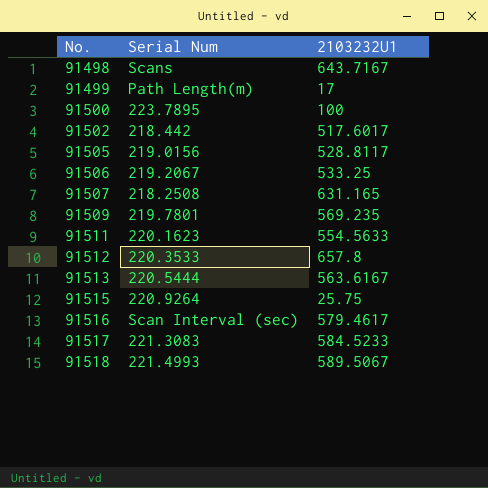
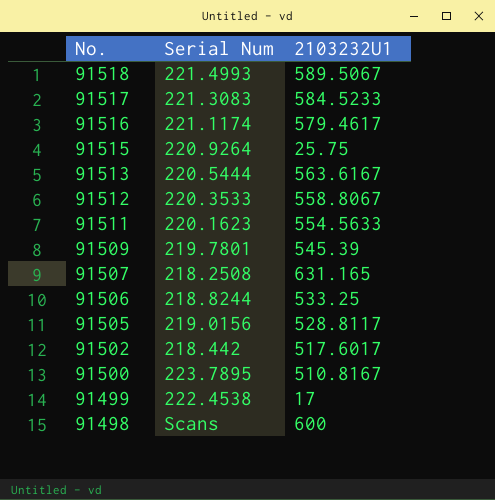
row order: No. ascending -> No. descending
91516 | Serial Num: Scan Interval (sec) -> 221.1174
91512 | 2103232U1: 657.8 -> 558.8067
91509 | 2103232U1: 569.235 -> 545.39
91506 | Serial Num: 219.2067 -> 218.8244
91500 | 2103232U1: 100 -> 510.8167
91499 | Serial Num: Path Length(m) -> 222.4538
91498 | 2103232U1: 643.7167 -> 600

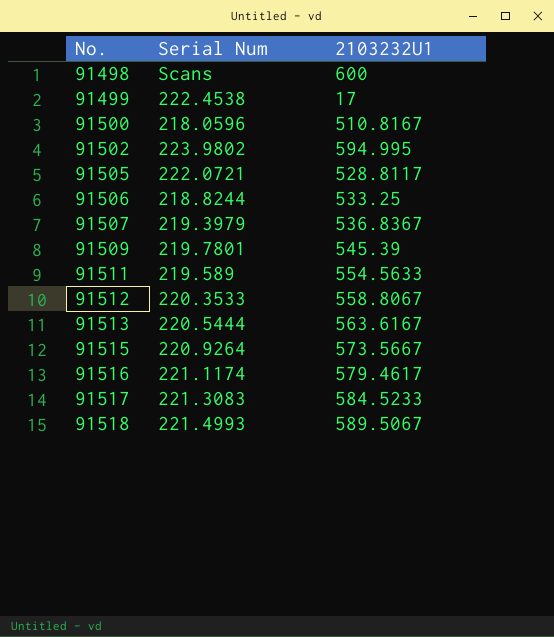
row order: No. descending -> No. ascending
91500 | Serial Num: 223.7895 -> 218.0596
91502 | Serial Num: 218.442 -> 223.9802
91502 | 2103232U1: 517.6017 -> 594.995
91505 | Serial Num: 219.0156 -> 222.0721
91507 | Serial Num: 218.2508 -> 219.3979
91507 | 2103232U1: 631.165 -> 536.8367
91511 | Serial Num: 220.1623 -> 219.589
91515 | 2103232U1: 25.75 -> 573.5667

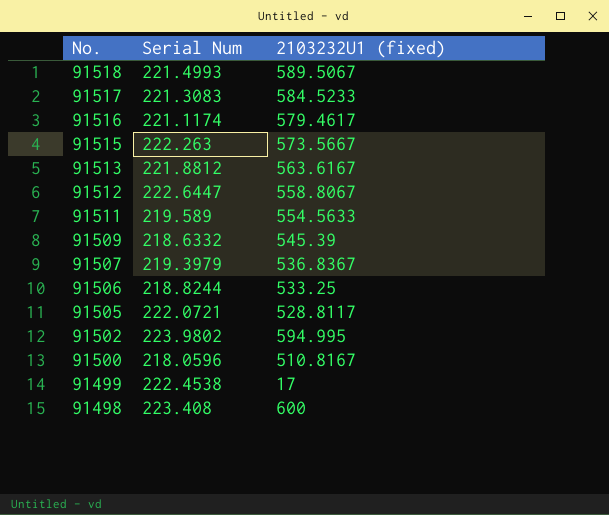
row order: No. ascending -> No. descending
column name: 2103232U1 -> 2103232U1 (fixed)
91515 | Serial Num: 220.9264 -> 222.263
91513 | Serial Num: 220.5444 -> 221.8812
91512 | Serial Num: 220.3533 -> 222.6447
91509 | Serial Num: 219.7801 -> 218.6332
91498 | Serial Num: Scans -> 223.408

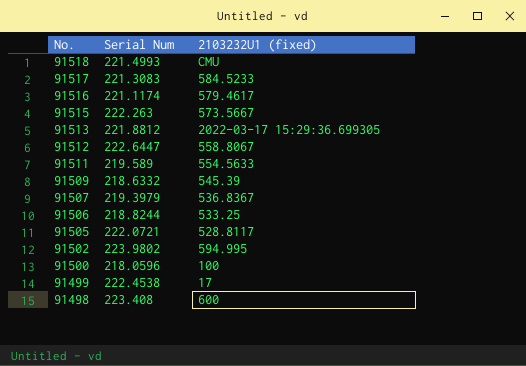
91518 | 2103232U1 (fixed): 589.5067 -> CMU
91513 | 2103232U1 (fixed): 563.6167 -> 2022-03-17 15:29:36.699305
91500 | 2103232U1 (fixed): 510.8167 -> 100

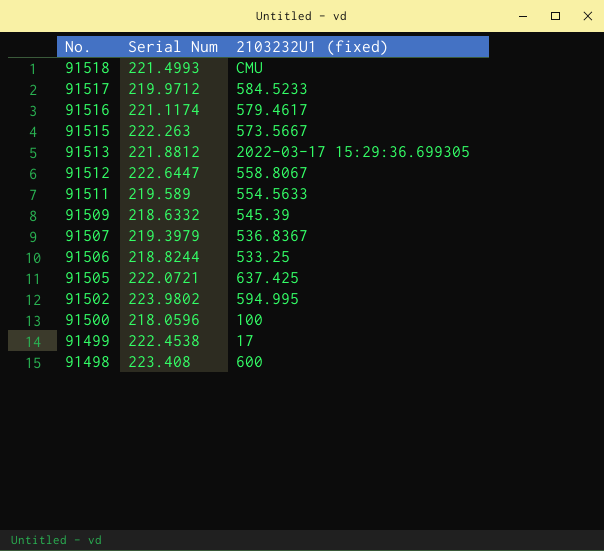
91517 | Serial Num: 221.3083 -> 219.9712
91505 | 2103232U1 (fixed): 528.8117 -> 637.425

